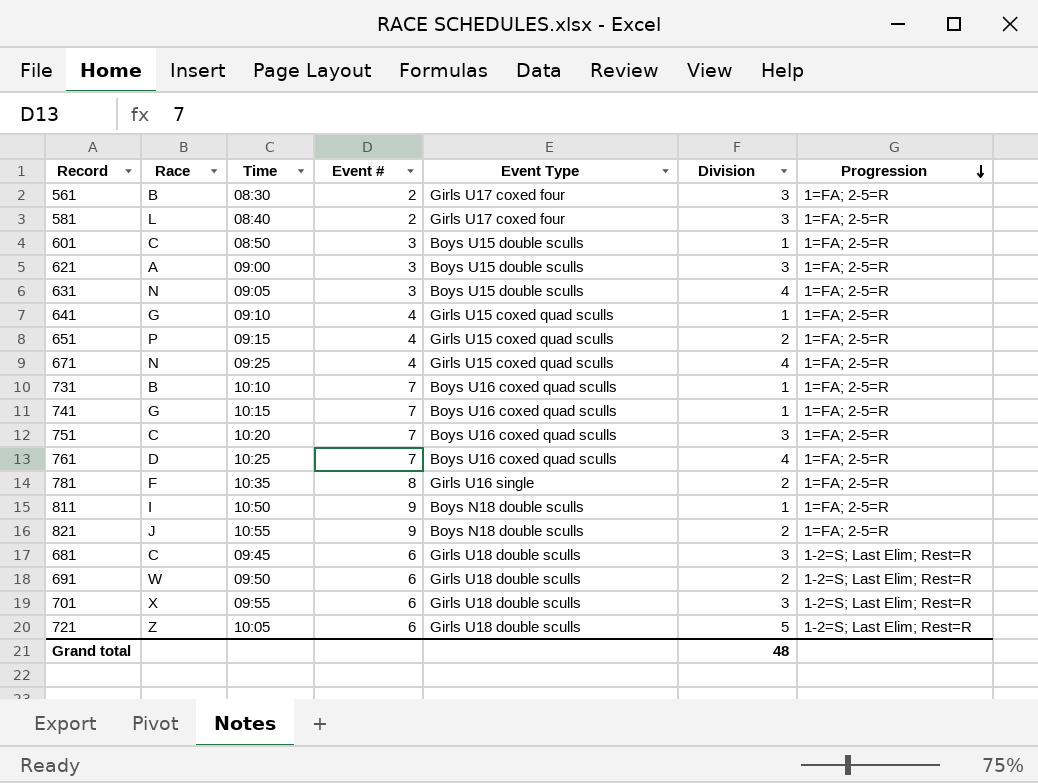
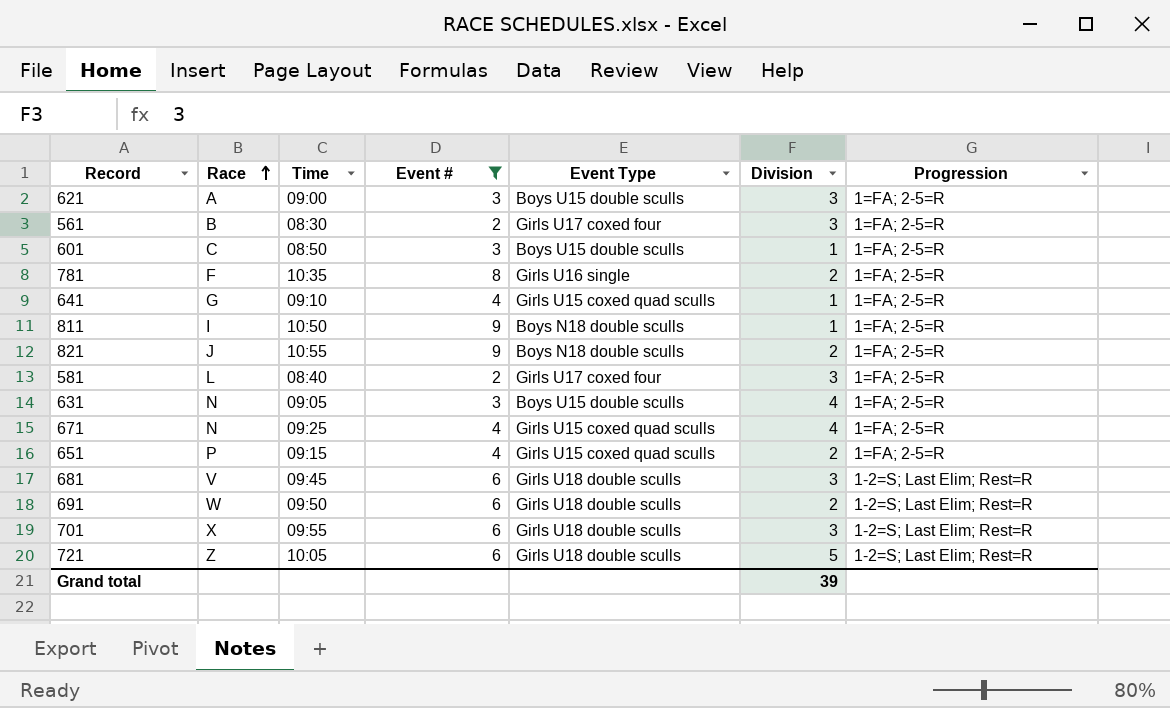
filter: none -> Event # != 7
row order: Progression descending -> Race ascending
681 | Race: C -> V
Grand total | Division: 48 -> 39

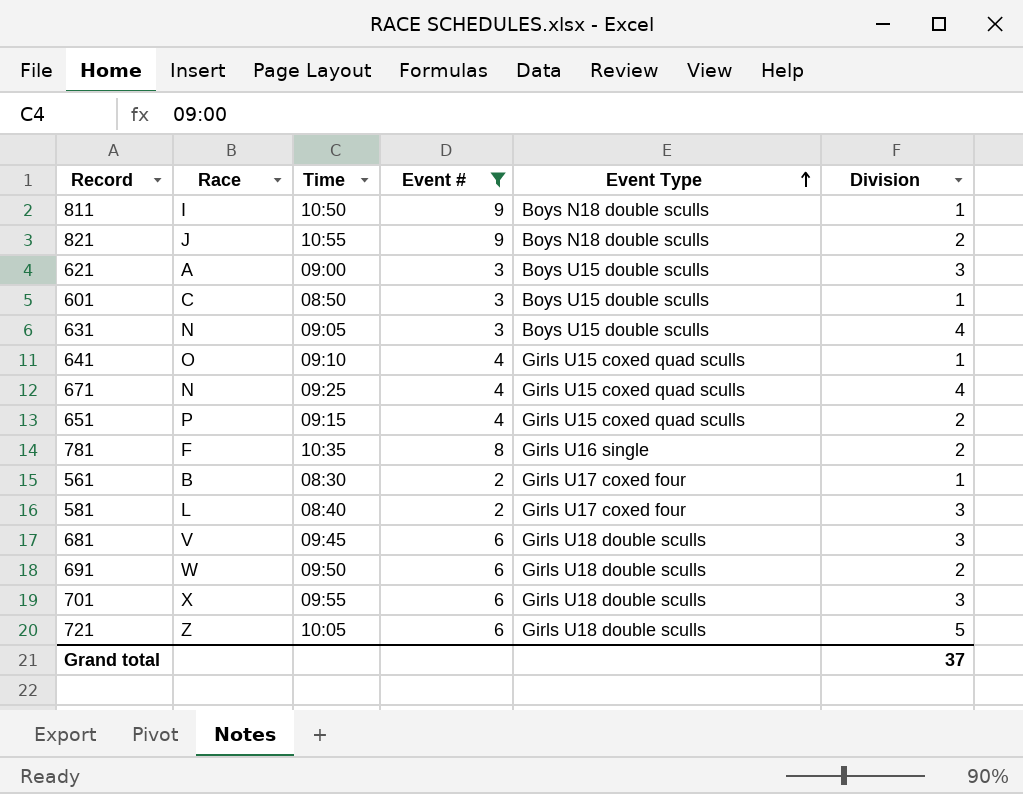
row order: Race ascending -> Event Type ascending
column Progression | position: 7 -> none
641 | Race: G -> O
561 | Division: 3 -> 1
Grand total | Division: 39 -> 37

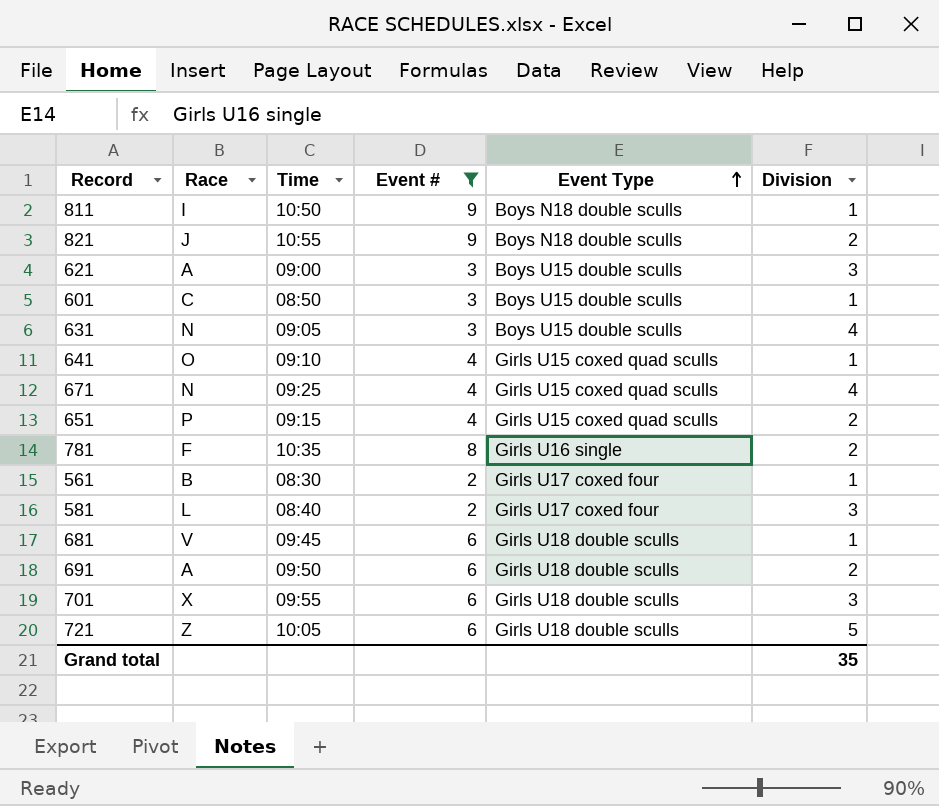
681 | Division: 3 -> 1
691 | Race: W -> A
Grand total | Division: 37 -> 35

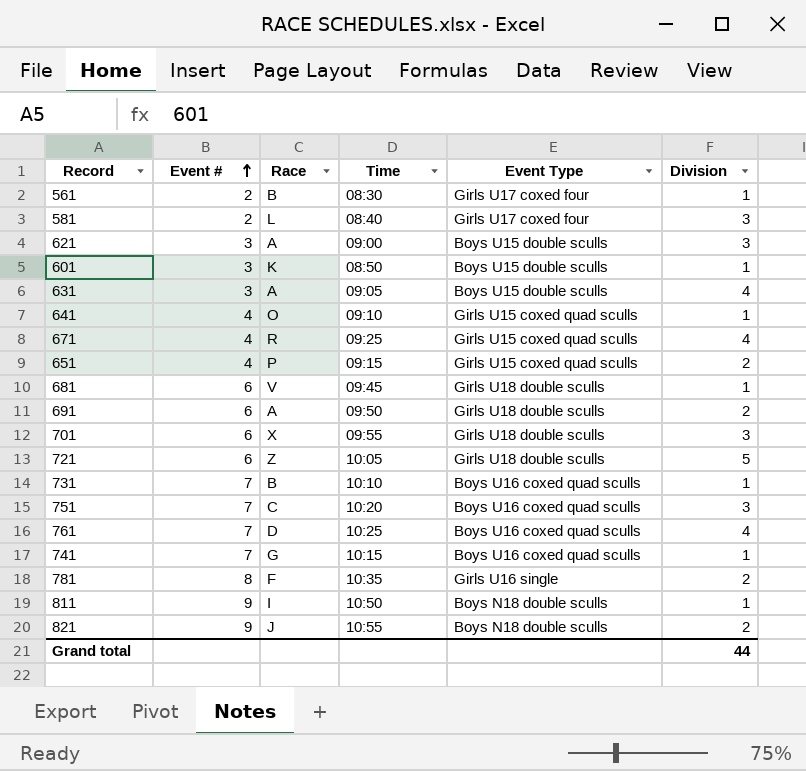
filter: Event # != 7 -> none
row order: Event Type ascending -> Event # ascending
column Event # | position: 4 -> 2
601 | Race: C -> K
631 | Race: N -> A
671 | Race: N -> R
Grand total | Division: 35 -> 44

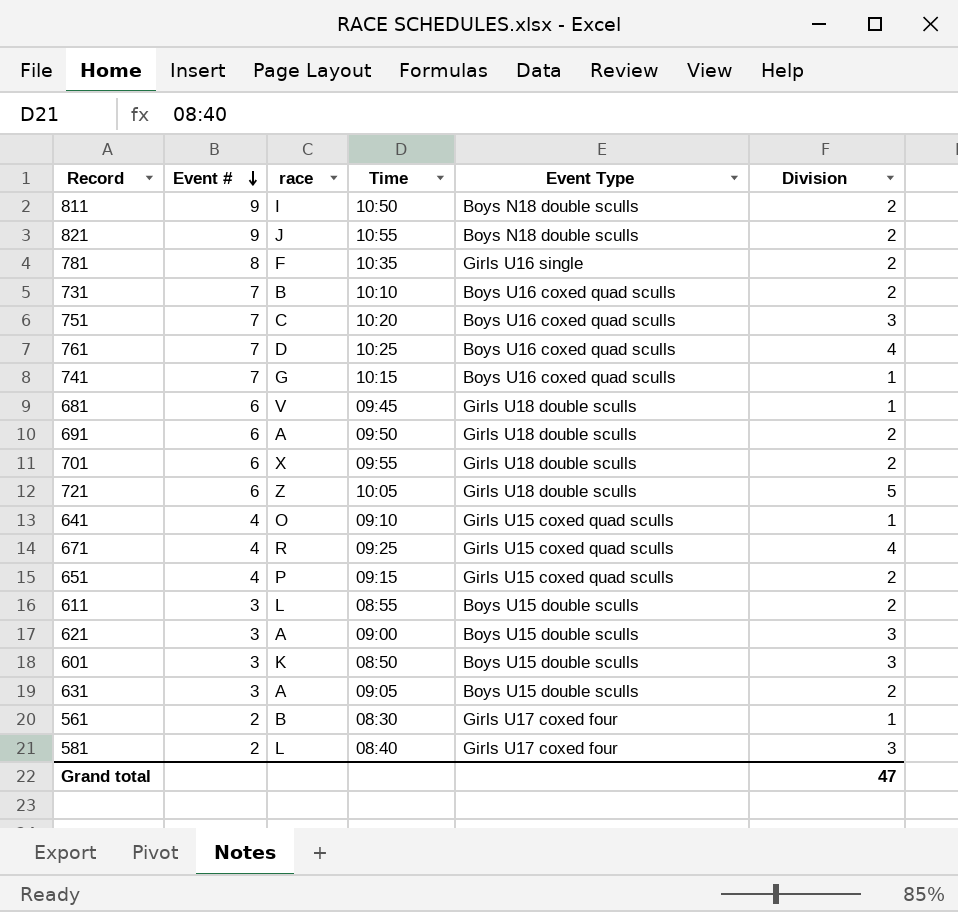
row order: Event # ascending -> Event # descending
column name: Race -> race
811 | Division: 1 -> 2
731 | Division: 1 -> 2
701 | Division: 3 -> 2
row 611: none -> 3 | L | 08:55 | Boys U15 double sculls | 2
601 | Division: 1 -> 3
631 | Division: 4 -> 2
Grand total | Division: 44 -> 47

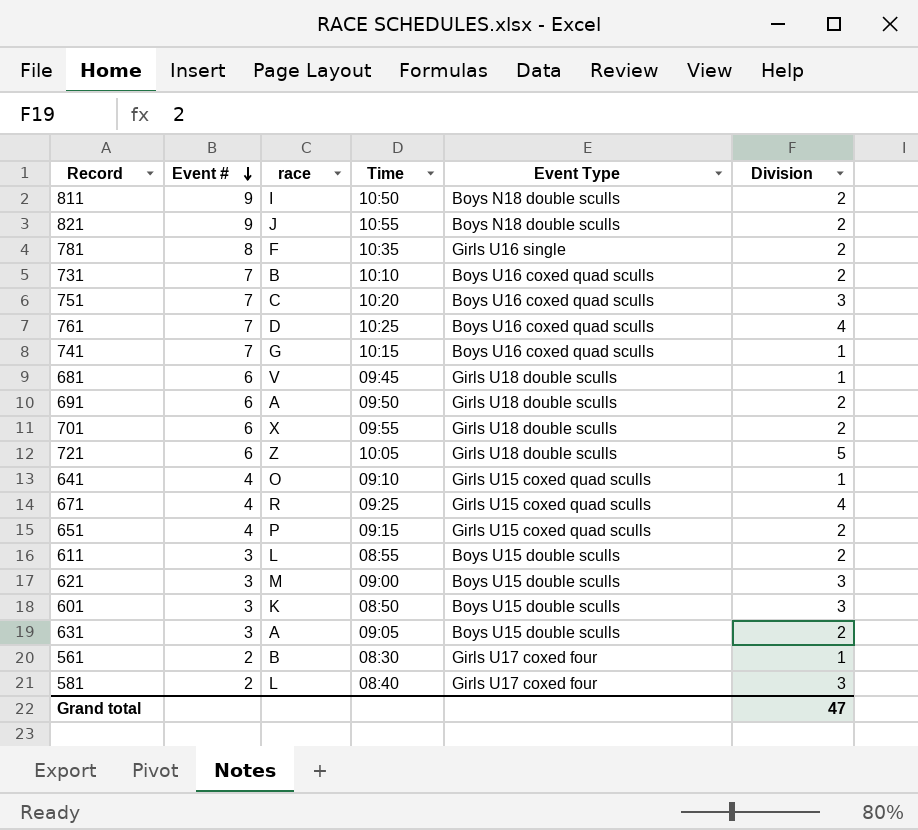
621 | race: A -> M

